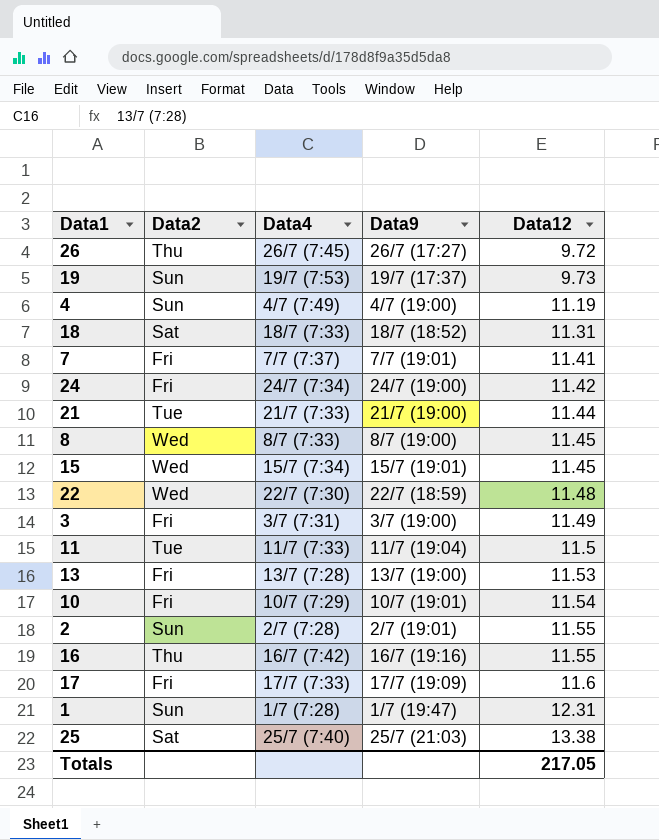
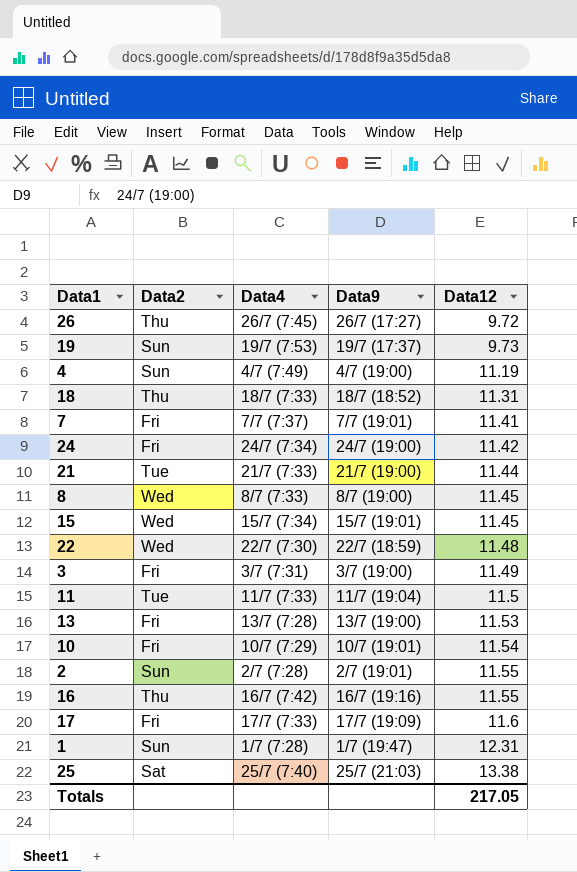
18 | Data2: Sat -> Thu

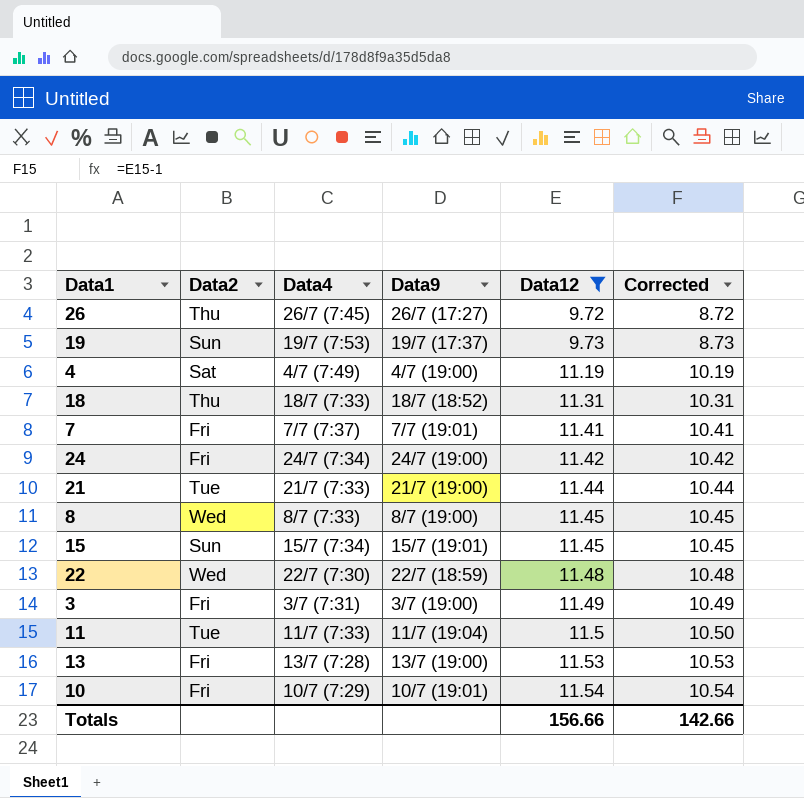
filter: none -> Data12 <= 11.54
column Corrected | formula: none -> [Data12] - 1
4 | Data2: Sun -> Sat
15 | Data2: Wed -> Sun
Totals | Data12: 217.05 -> 156.66

